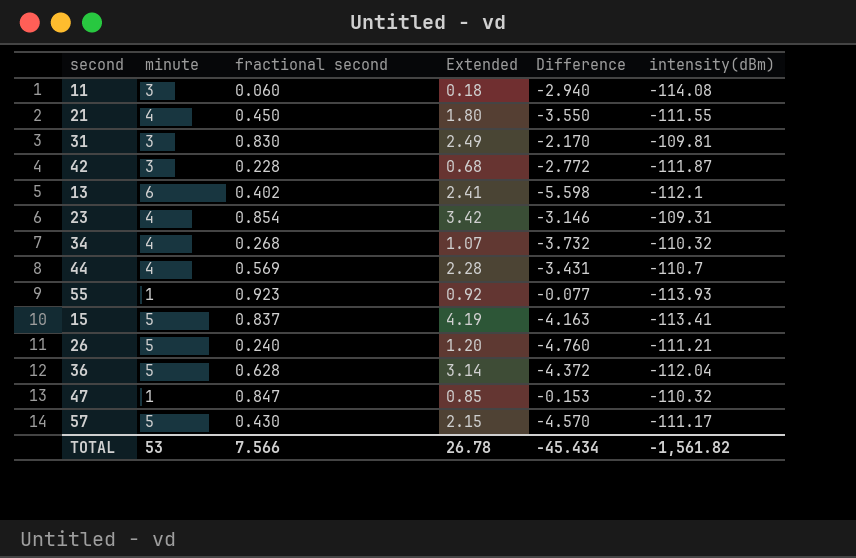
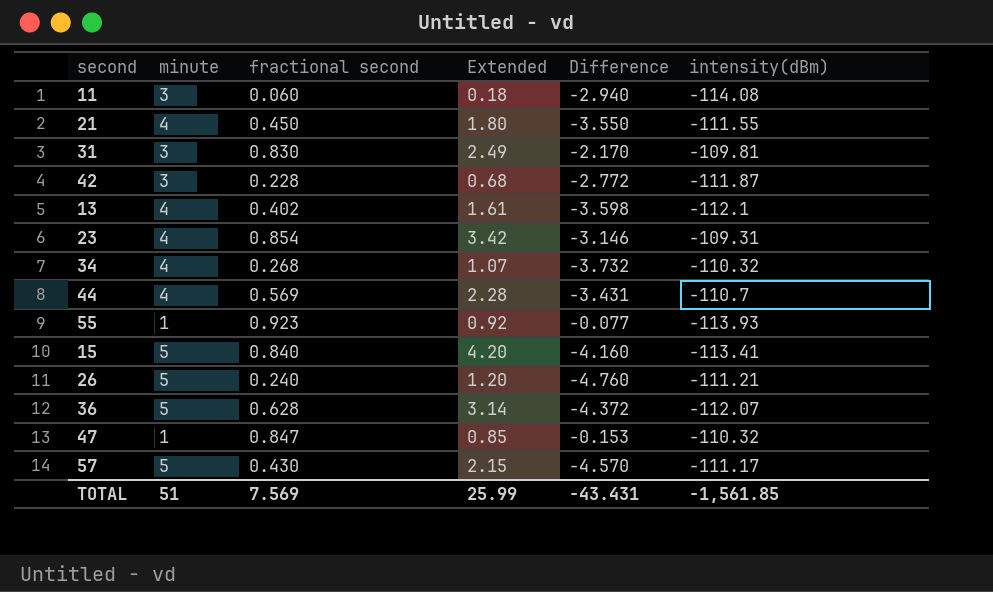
13 | minute: 6 -> 4
13 | Extended: 2.41 -> 1.61
13 | Difference: -5.598 -> -3.598
15 | fractional second: 0.837 -> 0.840
15 | Extended: 4.19 -> 4.20
15 | Difference: -4.163 -> -4.160
36 | intensity(dBm): -112.04 -> -112.07
TOTAL | minute: 53 -> 51
TOTAL | fractional second: 7.566 -> 7.569
TOTAL | Extended: 26.78 -> 25.99
TOTAL | Difference: -45.434 -> -43.431
TOTAL | intensity(dBm): -1,561.82 -> -1,561.85

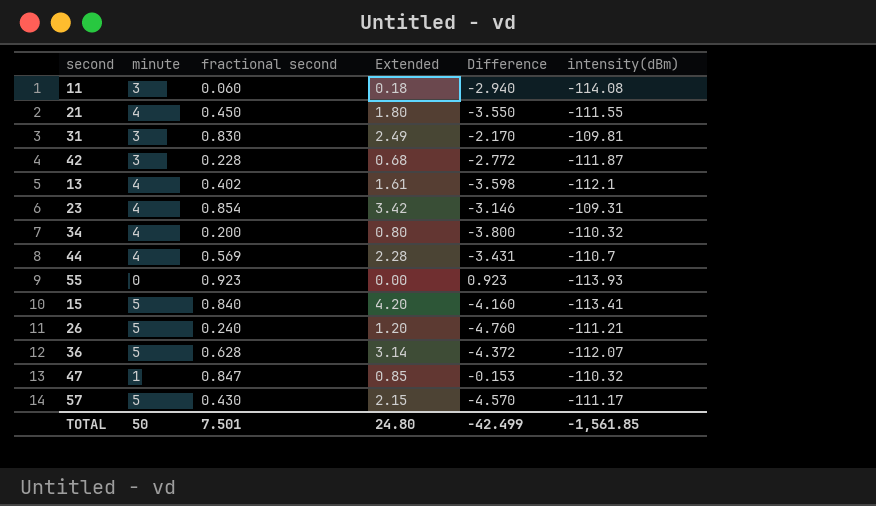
34 | fractional second: 0.268 -> 0.200
34 | Extended: 1.07 -> 0.80
34 | Difference: -3.732 -> -3.800
55 | minute: 1 -> 0
55 | Extended: 0.92 -> 0.00
55 | Difference: -0.077 -> 0.923
TOTAL | minute: 51 -> 50
TOTAL | fractional second: 7.569 -> 7.501
TOTAL | Extended: 25.99 -> 24.80
TOTAL | Difference: -43.431 -> -42.499

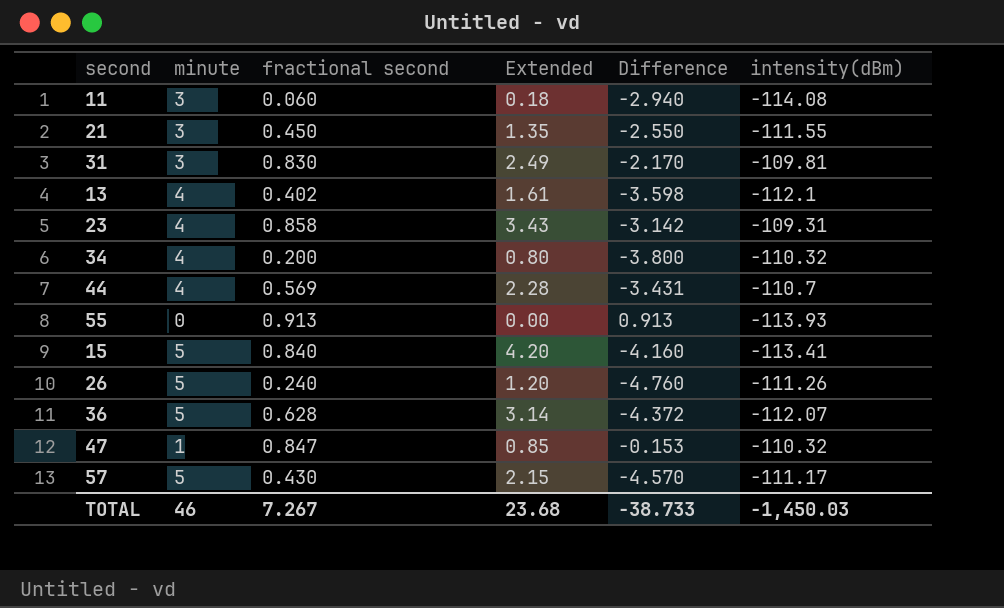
row 42: 3 | 0.228 | 0.68 | -2.772 | -111.87 -> none
21 | minute: 4 -> 3
21 | Extended: 1.80 -> 1.35
21 | Difference: -3.550 -> -2.550
23 | fractional second: 0.854 -> 0.858
23 | Extended: 3.42 -> 3.43
23 | Difference: -3.146 -> -3.142
55 | fractional second: 0.923 -> 0.913
55 | Difference: 0.923 -> 0.913
26 | intensity(dBm): -111.21 -> -111.26
TOTAL | minute: 50 -> 46
TOTAL | fractional second: 7.501 -> 7.267
TOTAL | Extended: 24.80 -> 23.68
TOTAL | Difference: -42.499 -> -38.733
TOTAL | intensity(dBm): -1,561.85 -> -1,450.03

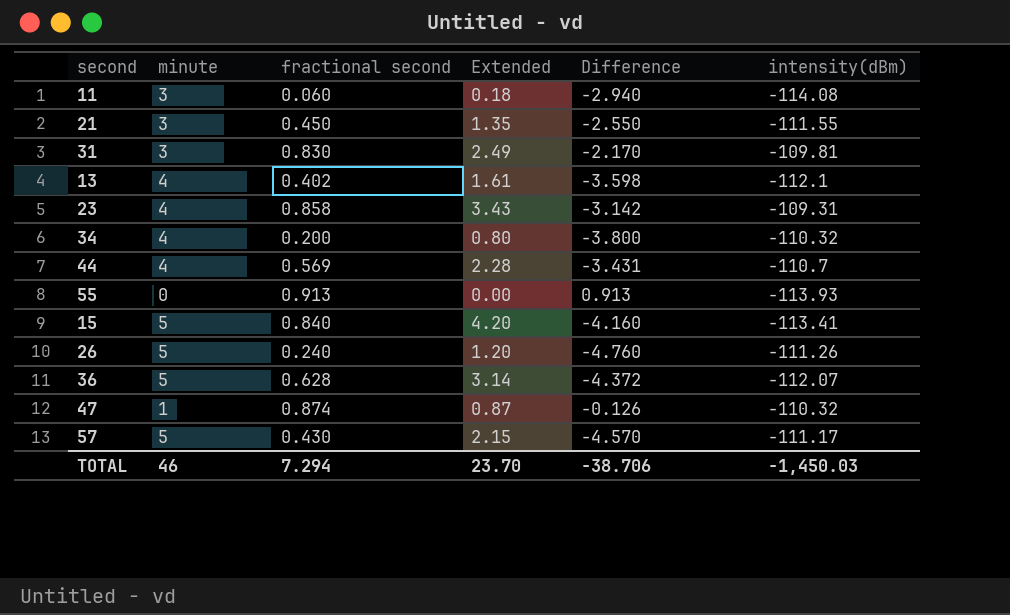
47 | fractional second: 0.847 -> 0.874
47 | Extended: 0.85 -> 0.87
47 | Difference: -0.153 -> -0.126
TOTAL | fractional second: 7.267 -> 7.294
TOTAL | Extended: 23.68 -> 23.70
TOTAL | Difference: -38.733 -> -38.706

